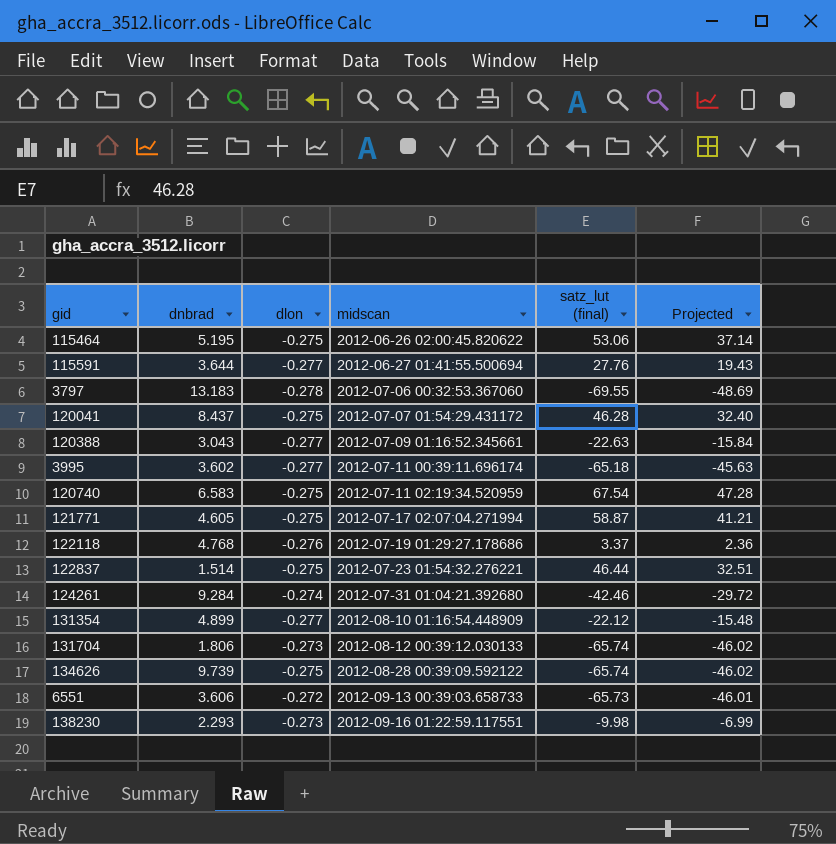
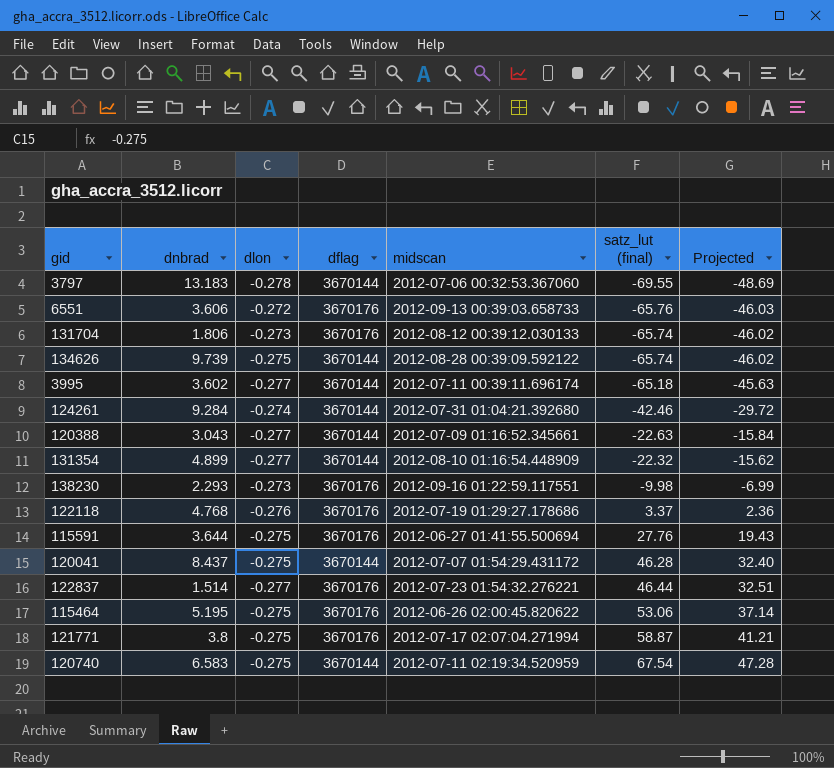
row order: midscan ascending -> satz_lut (final) ascending
column dflag | position: none -> 4
6551 | satz_lut (final): -65.73 -> -65.76
6551 | Projected: -46.01 -> -46.03
131354 | satz_lut (final): -22.12 -> -22.32
131354 | Projected: -15.48 -> -15.62
115591 | dlon: -0.277 -> -0.275
122837 | dlon: -0.275 -> -0.277
121771 | dnbrad: 4.605 -> 3.8

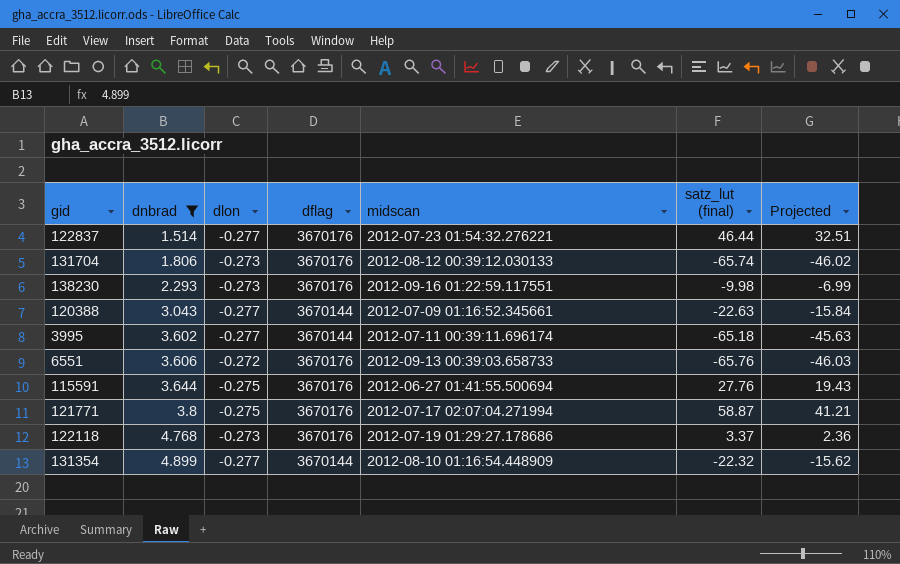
filter: none -> dnbrad <= 4.899
row order: satz_lut (final) ascending -> dnbrad ascending
122118 | dlon: -0.276 -> -0.273

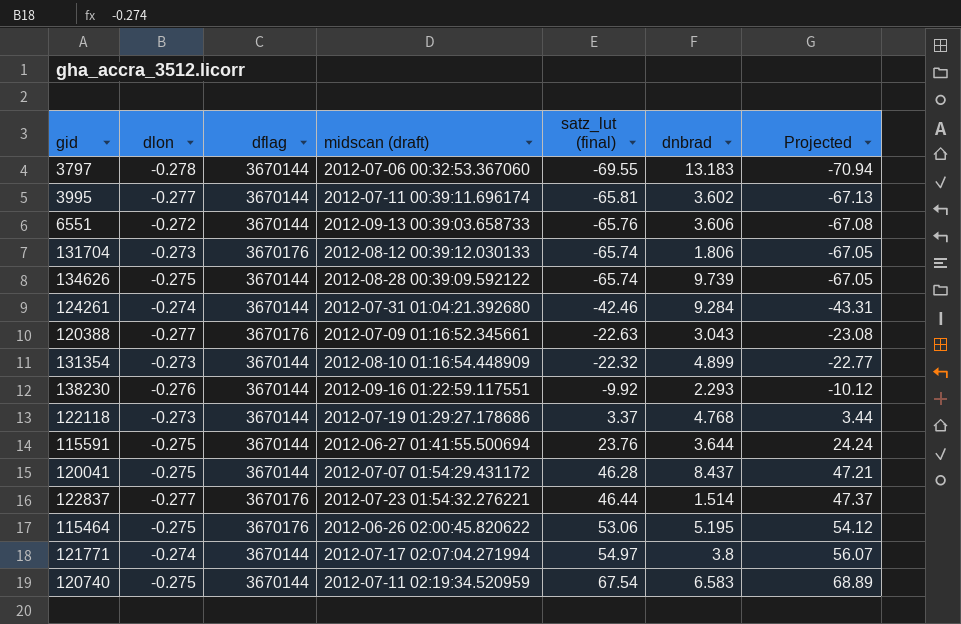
filter: dnbrad <= 4.899 -> none
row order: dnbrad ascending -> satz_lut (final) ascending
column name: midscan -> midscan (draft)
column dnbrad | position: 2 -> 6
column Projected | formula: [satz_lut (final)] * 0.7 -> [satz_lut (final)] * 1.02
3995 | satz_lut (final): -65.18 -> -65.81
6551 | dflag: 3670176 -> 3670144
120388 | dflag: 3670144 -> 3670176
131354 | dlon: -0.277 -> -0.273
138230 | dlon: -0.273 -> -0.276
138230 | dflag: 3670176 -> 3670144
138230 | satz_lut (final): -9.98 -> -9.92
122118 | dflag: 3670176 -> 3670144
115591 | dflag: 3670176 -> 3670144
115591 | satz_lut (final): 27.76 -> 23.76
121771 | dlon: -0.275 -> -0.274
121771 | dflag: 3670176 -> 3670144
121771 | satz_lut (final): 58.87 -> 54.97

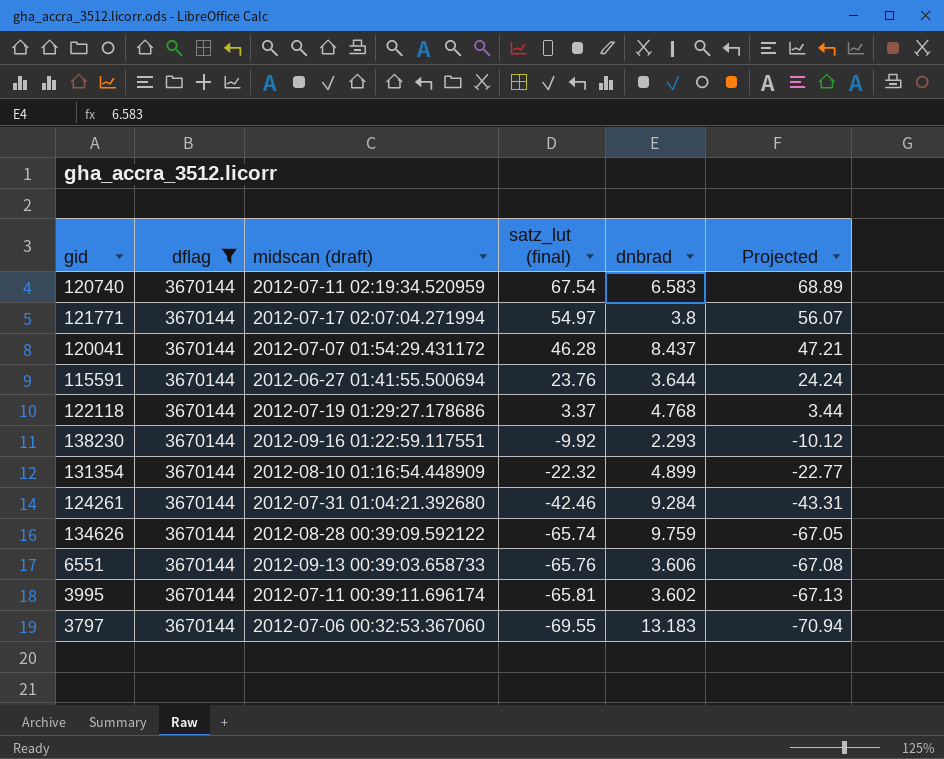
filter: none -> dflag = 3670144
row order: satz_lut (final) ascending -> satz_lut (final) descending
column dlon | position: 2 -> none
134626 | dnbrad: 9.739 -> 9.759

